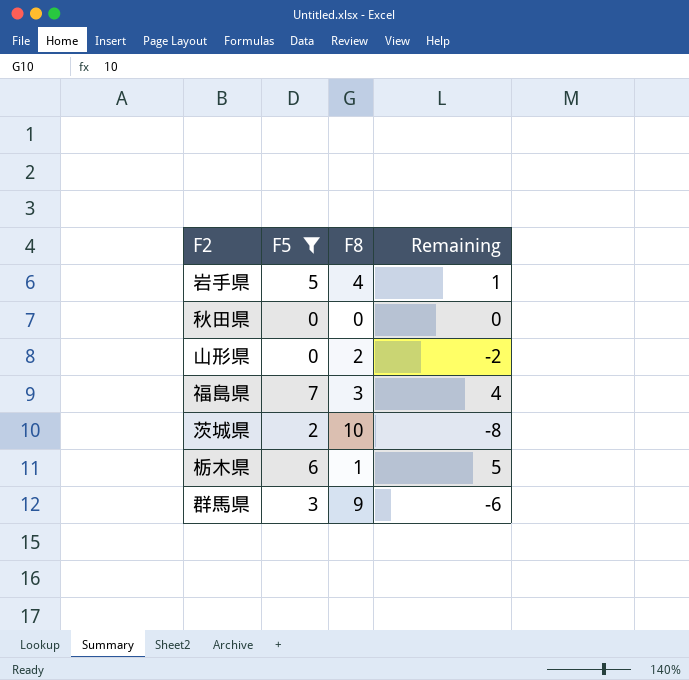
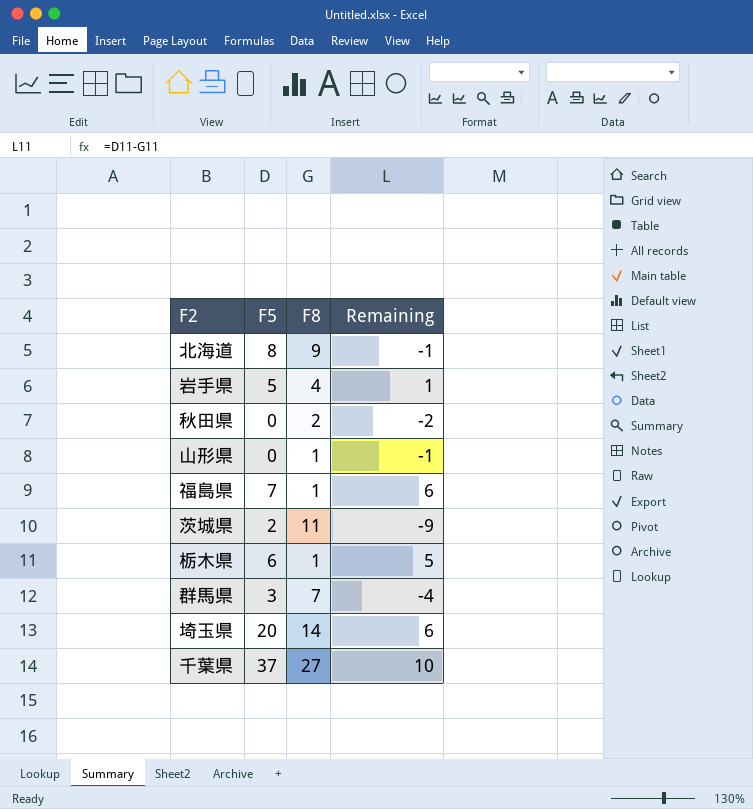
filter: F5 <= 7 -> none
秋田県 | F8: 0 -> 2
秋田県 | Remaining: 0 -> -2
山形県 | F8: 2 -> 1
山形県 | Remaining: -2 -> -1
福島県 | F8: 3 -> 1
福島県 | Remaining: 4 -> 6
茨城県 | F8: 10 -> 11
茨城県 | Remaining: -8 -> -9
群馬県 | F8: 9 -> 7
群馬県 | Remaining: -6 -> -4

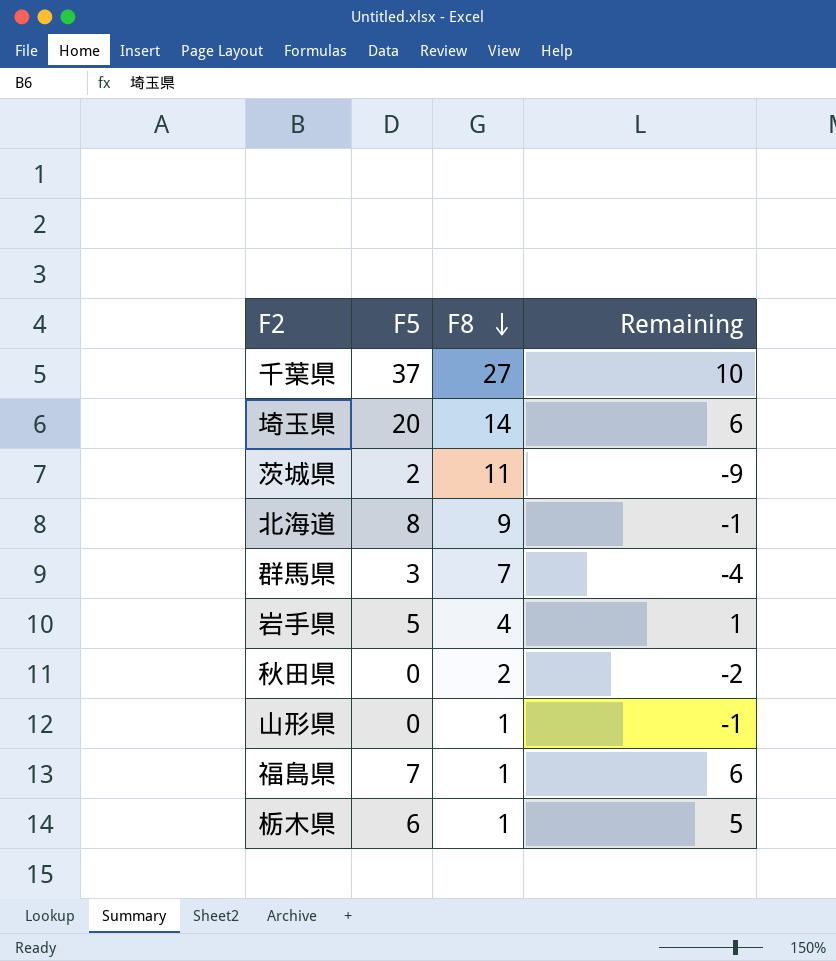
row order: none -> F8 descending

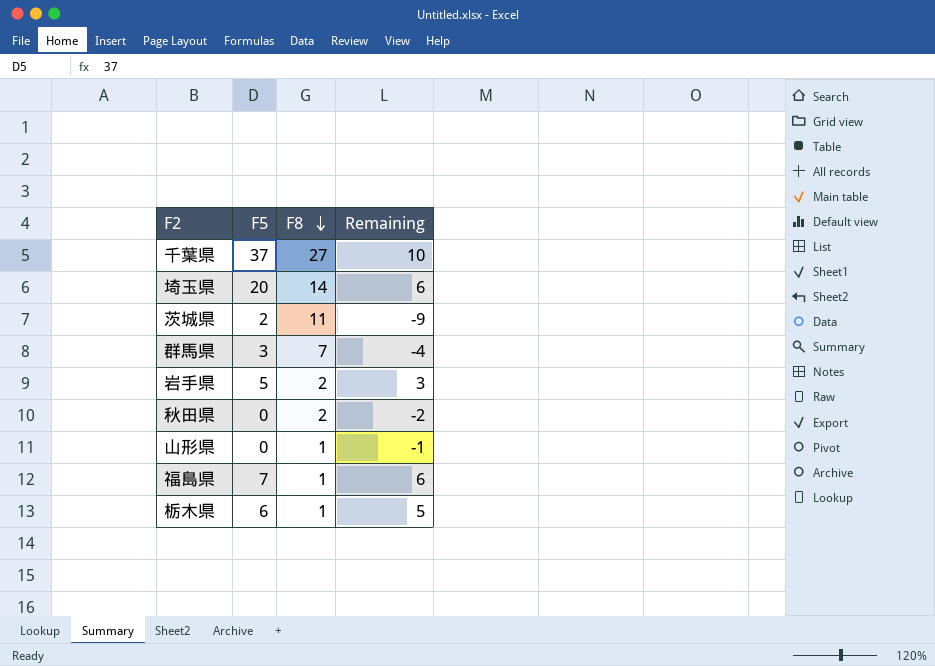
row 北海道: 8 | 9 | -1 -> none
岩手県 | F8: 4 -> 2
岩手県 | Remaining: 1 -> 3

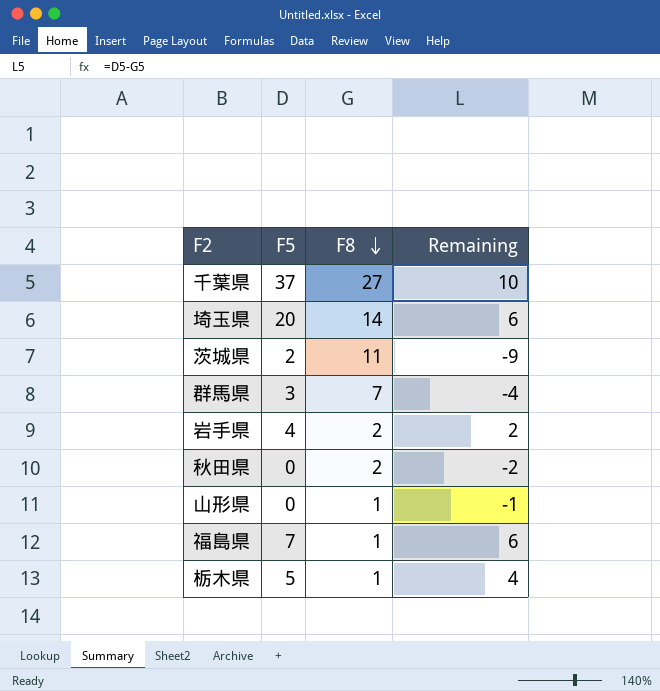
岩手県 | F5: 5 -> 4
岩手県 | Remaining: 3 -> 2
栃木県 | F5: 6 -> 5
栃木県 | Remaining: 5 -> 4

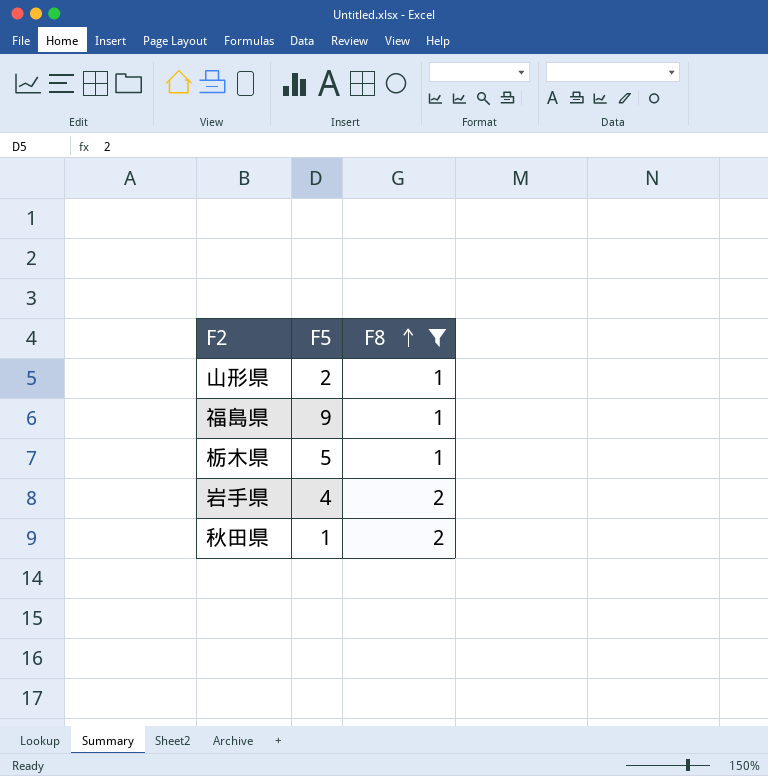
filter: none -> F8 <= 2
row order: F8 descending -> F8 ascending
column Remaining | formula: [F5] - [F8] -> none
山形県 | F5: 0 -> 2
福島県 | F5: 7 -> 9
秋田県 | F5: 0 -> 1

